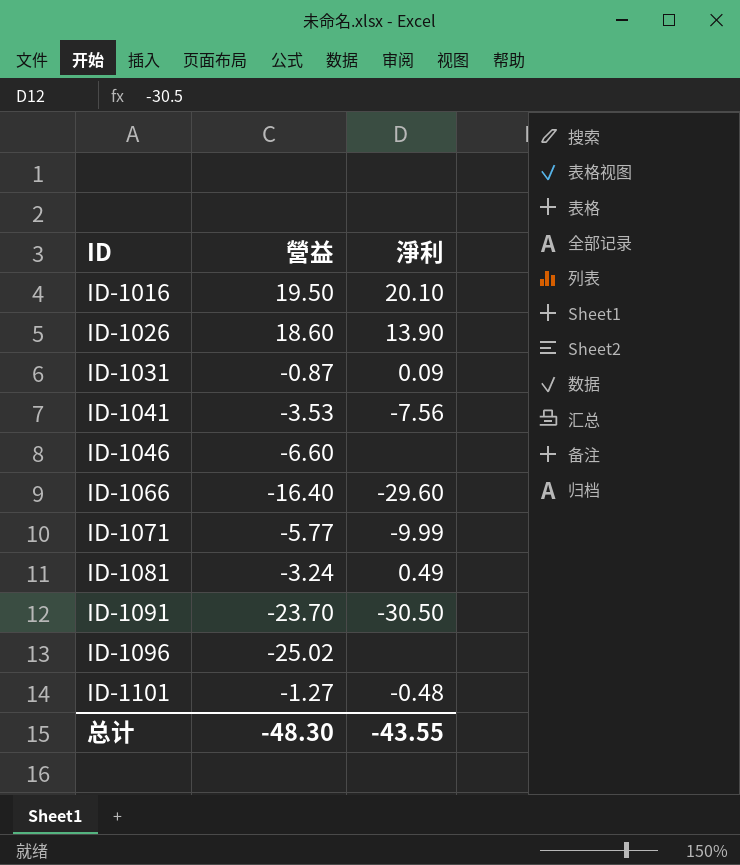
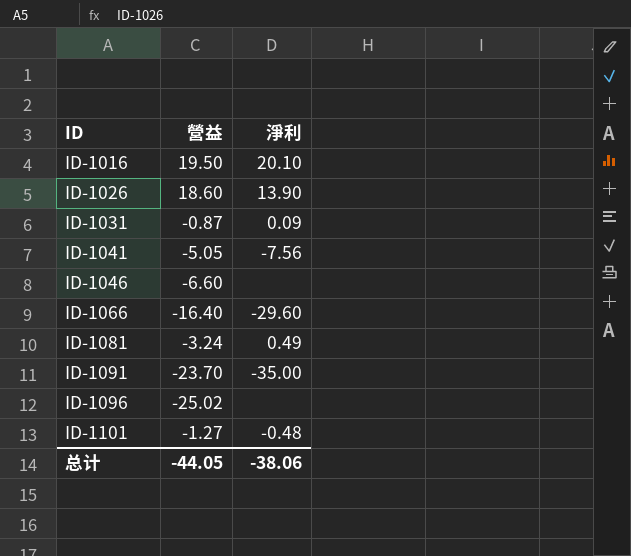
row ID-1071: -5.77 | -9.99 -> none
ID-1041 | 營益: -3.53 -> -5.05
ID-1091 | 淨利: -30.50 -> -35.00
总计 | 營益: -48.30 -> -44.05
总计 | 淨利: -43.55 -> -38.06

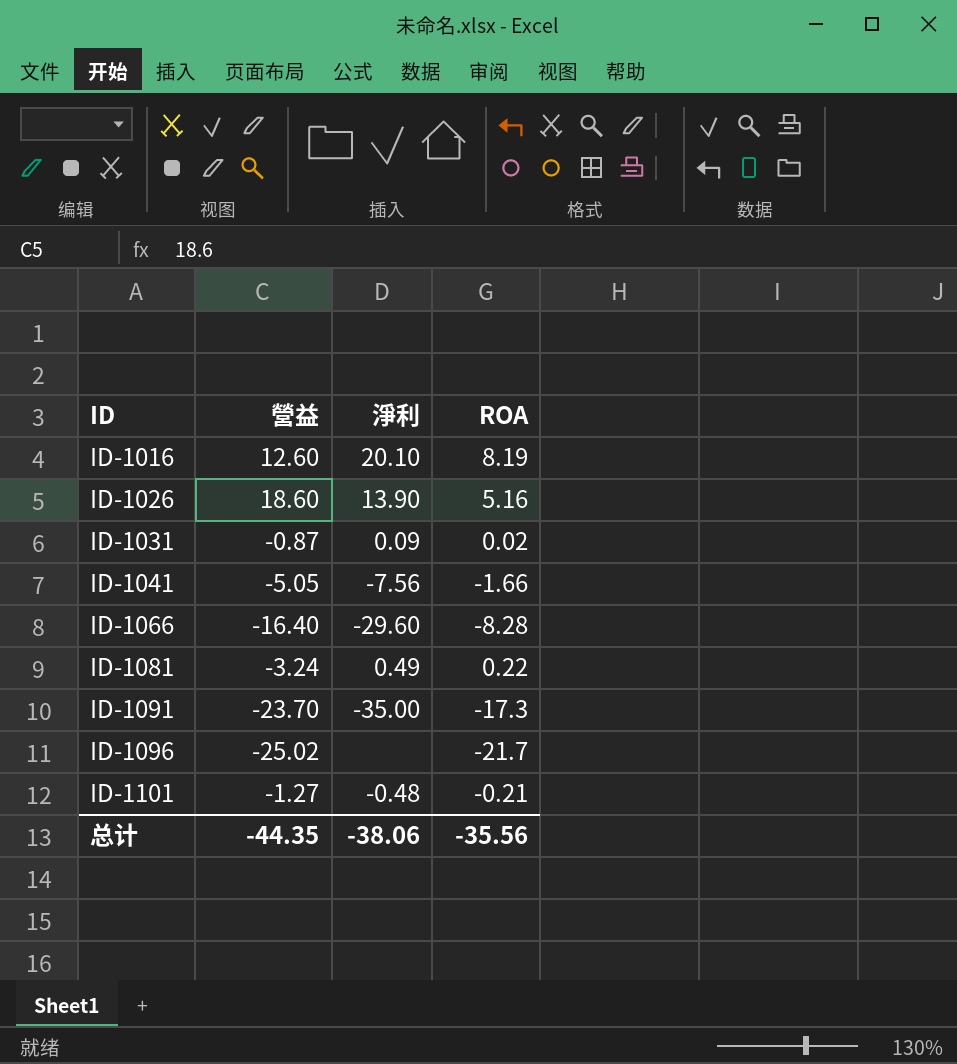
column ROA | position: none -> 4
row ID-1046: -6.60 | none -> none
ID-1016 | 營益: 19.50 -> 12.60
总计 | 營益: -44.05 -> -44.35

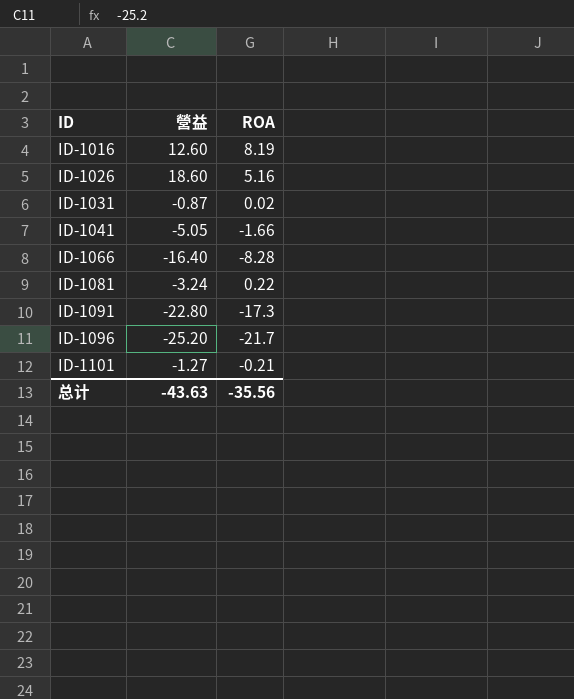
column 淨利 | position: 3 -> none
ID-1091 | 營益: -23.70 -> -22.80
ID-1096 | 營益: -25.02 -> -25.20
总计 | 營益: -44.35 -> -43.63

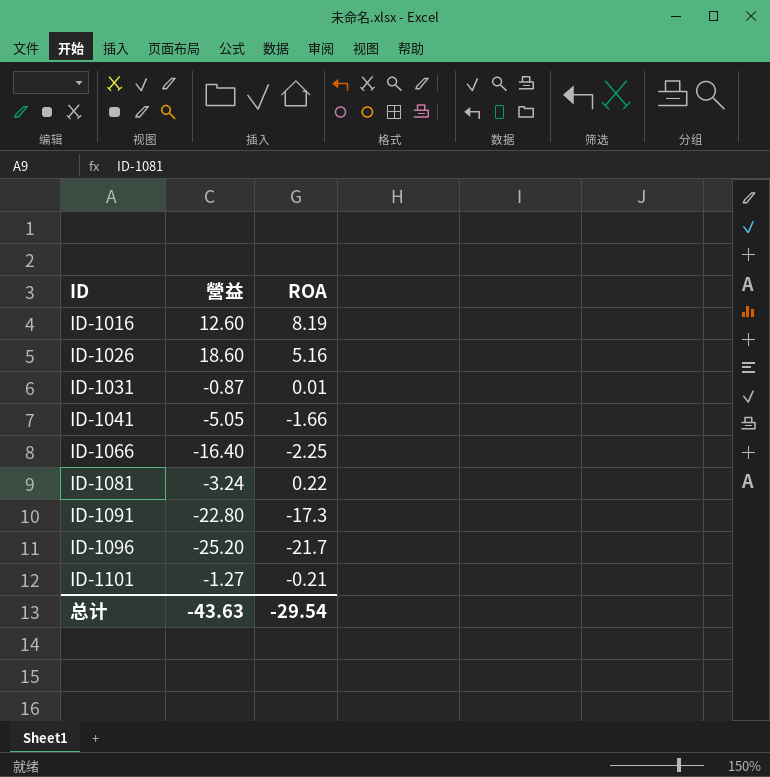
ID-1031 | ROA: 0.02 -> 0.01
ID-1066 | ROA: -8.28 -> -2.25
总计 | ROA: -35.56 -> -29.54

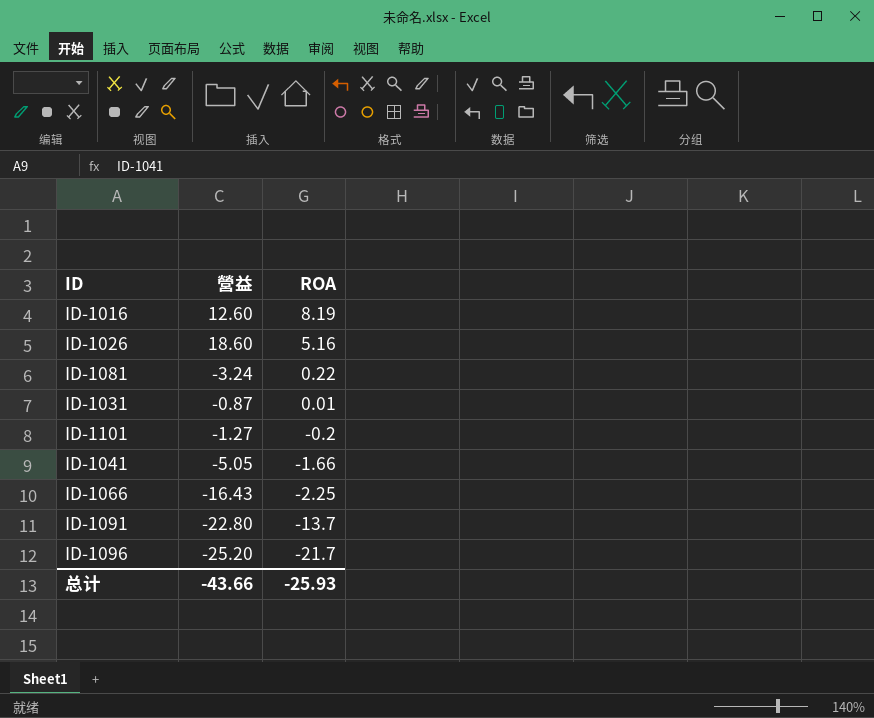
row order: ID ascending -> ROA descending
ID-1101 | ROA: -0.21 -> -0.2
ID-1066 | 營益: -16.40 -> -16.43
ID-1091 | ROA: -17.3 -> -13.7
总计 | 營益: -43.63 -> -43.66
总计 | ROA: -29.54 -> -25.93

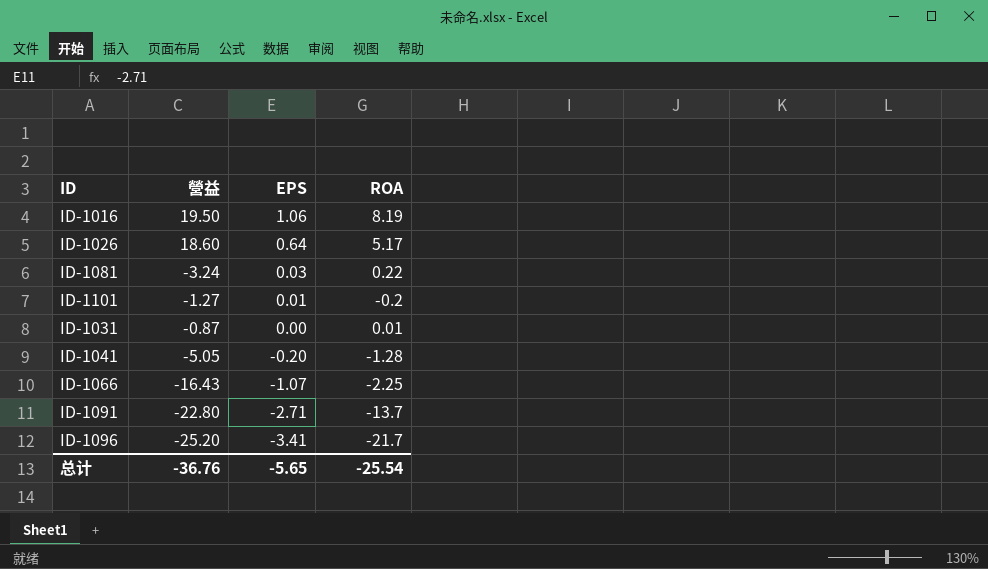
row order: ROA descending -> EPS descending
column EPS | position: none -> 3
ID-1016 | 營益: 12.60 -> 19.50
ID-1026 | ROA: 5.16 -> 5.17
ID-1041 | ROA: -1.66 -> -1.28
总计 | 營益: -43.66 -> -36.76
总计 | ROA: -25.93 -> -25.54

